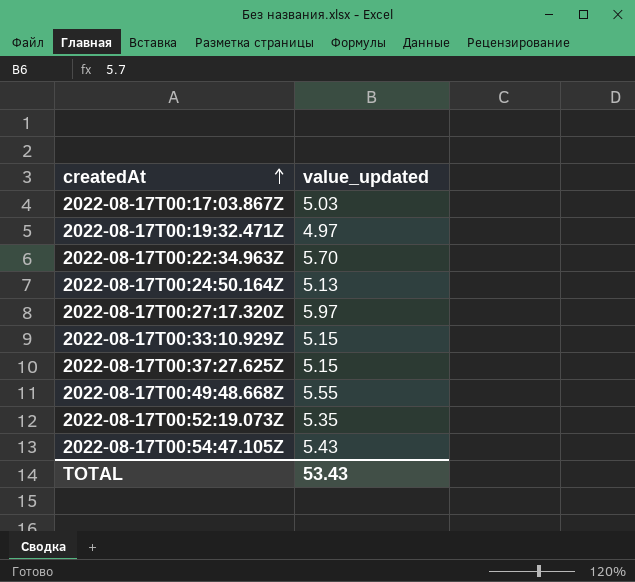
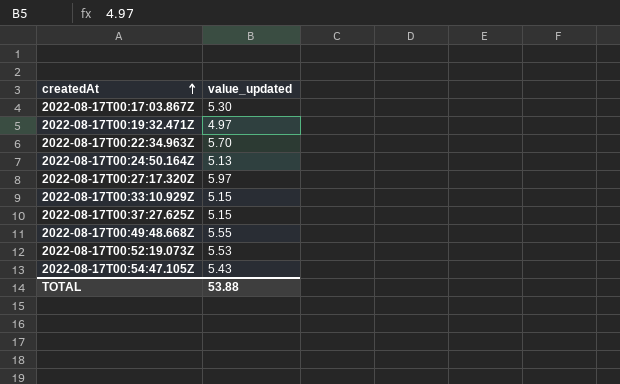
2022-08-17T00:17:03.867Z | value_updated: 5.03 -> 5.30
2022-08-17T00:52:19.073Z | value_updated: 5.35 -> 5.53
TOTAL | value_updated: 53.43 -> 53.88

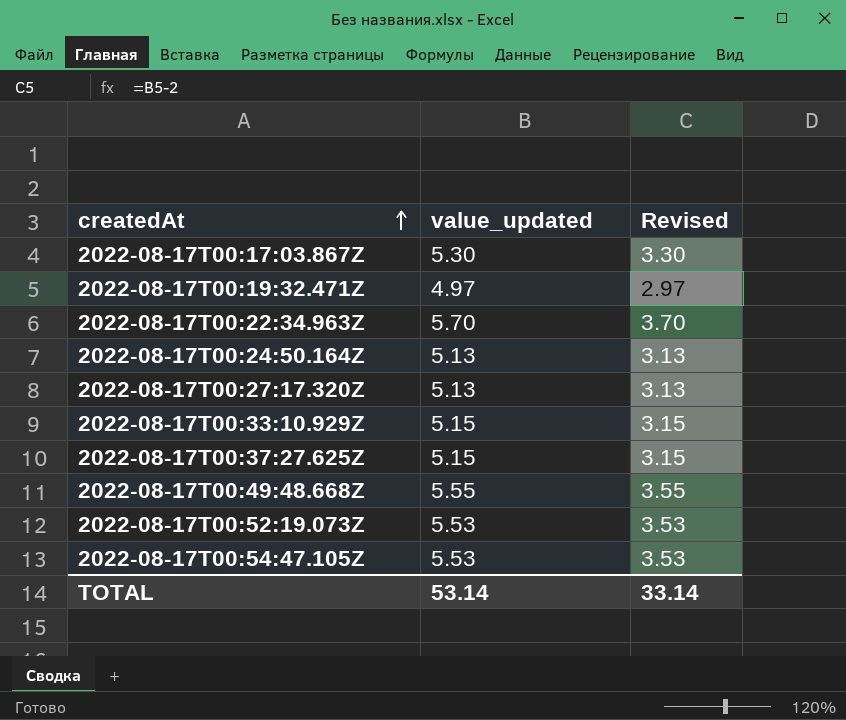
column Revised | formula: none -> [value_updated] - 2
2022-08-17T00:27:17.320Z | value_updated: 5.97 -> 5.13
2022-08-17T00:54:47.105Z | value_updated: 5.43 -> 5.53
TOTAL | value_updated: 53.88 -> 53.14

